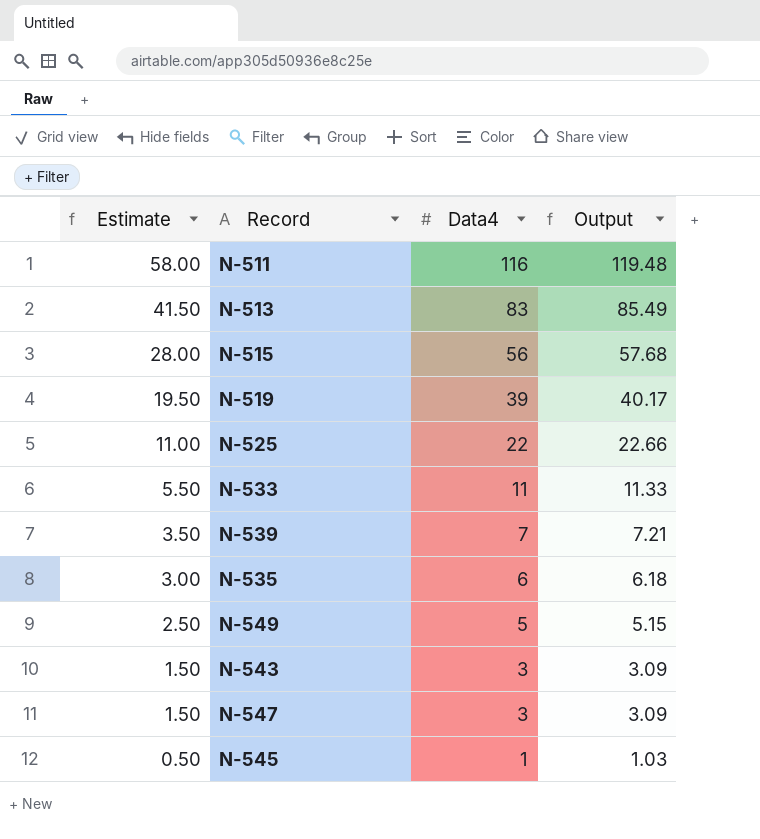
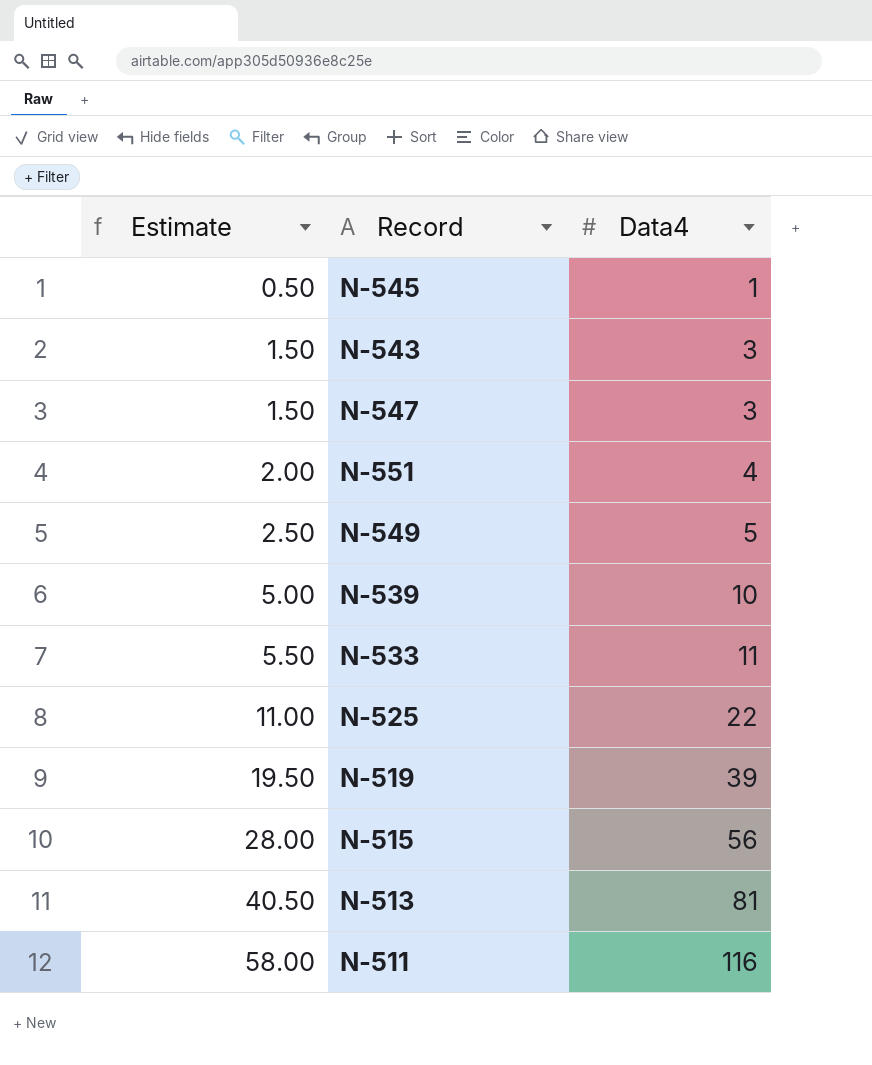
row order: Estimate descending -> Estimate ascending
column Output | formula: [Data4] * 1.03 -> none
row N-535: 3.00 | 6 | 6.18 -> none
row N-551: none -> 2.00 | 4
N-539 | Estimate: 3.50 -> 5.00
N-539 | Data4: 7 -> 10
N-513 | Estimate: 41.50 -> 40.50
N-513 | Data4: 83 -> 81

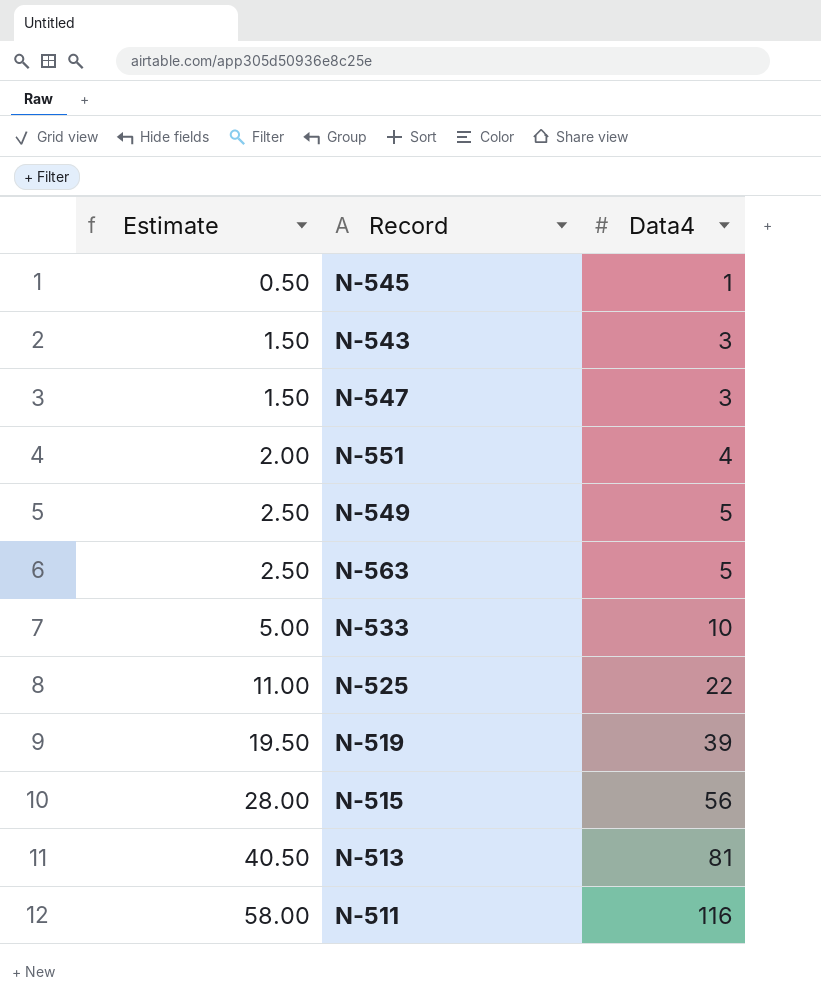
row N-539: 5.00 | 10 -> none
row N-563: none -> 2.50 | 5
N-533 | Estimate: 5.50 -> 5.00
N-533 | Data4: 11 -> 10

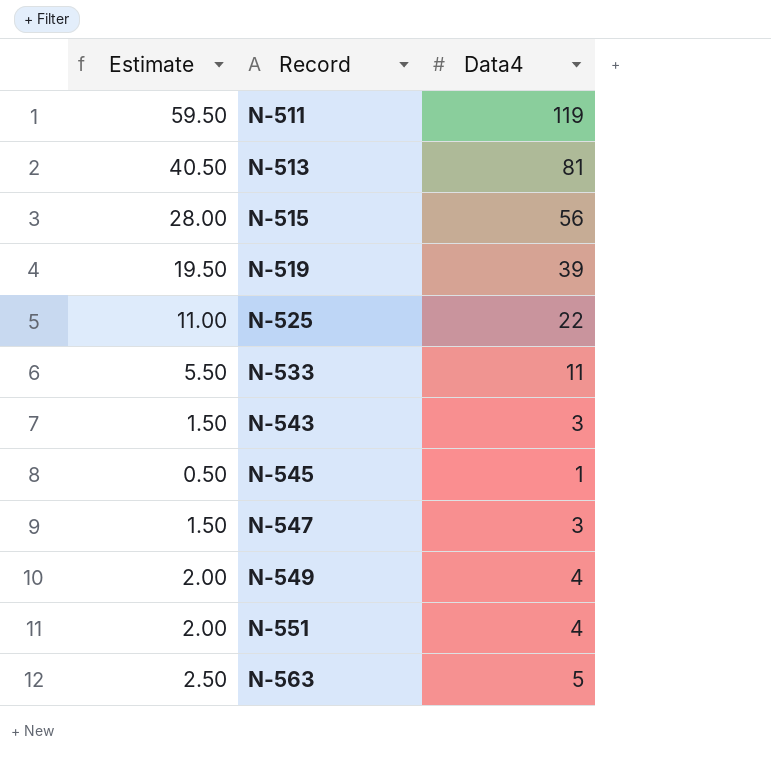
row order: Estimate ascending -> Record ascending
N-511 | Estimate: 58.00 -> 59.50
N-511 | Data4: 116 -> 119
N-533 | Estimate: 5.00 -> 5.50
N-533 | Data4: 10 -> 11
N-549 | Estimate: 2.50 -> 2.00
N-549 | Data4: 5 -> 4

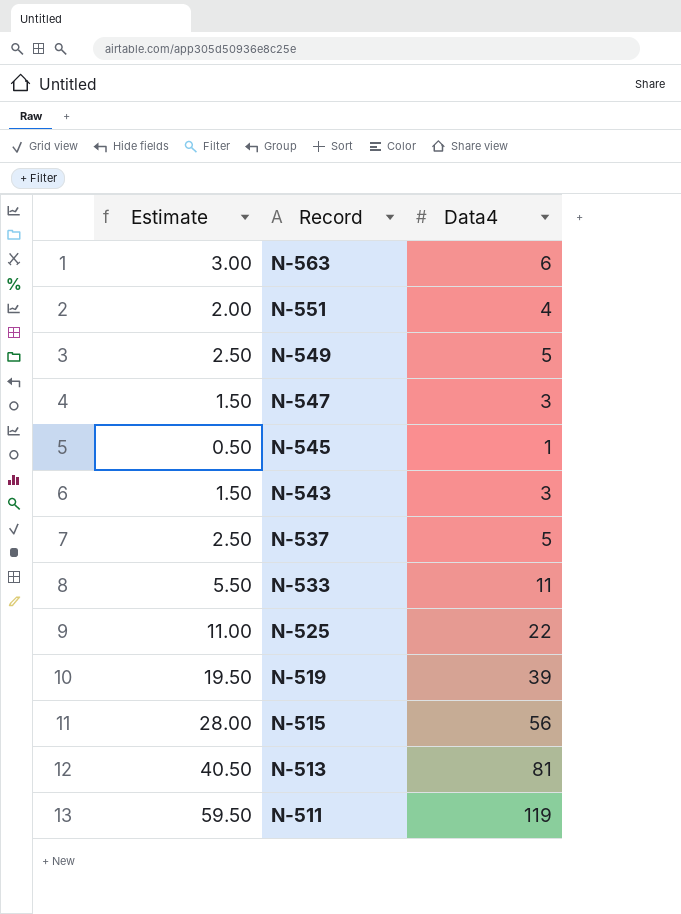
row order: Record ascending -> Record descending
N-563 | Estimate: 2.50 -> 3.00
N-563 | Data4: 5 -> 6
N-549 | Estimate: 2.00 -> 2.50
N-549 | Data4: 4 -> 5
row N-537: none -> 2.50 | 5

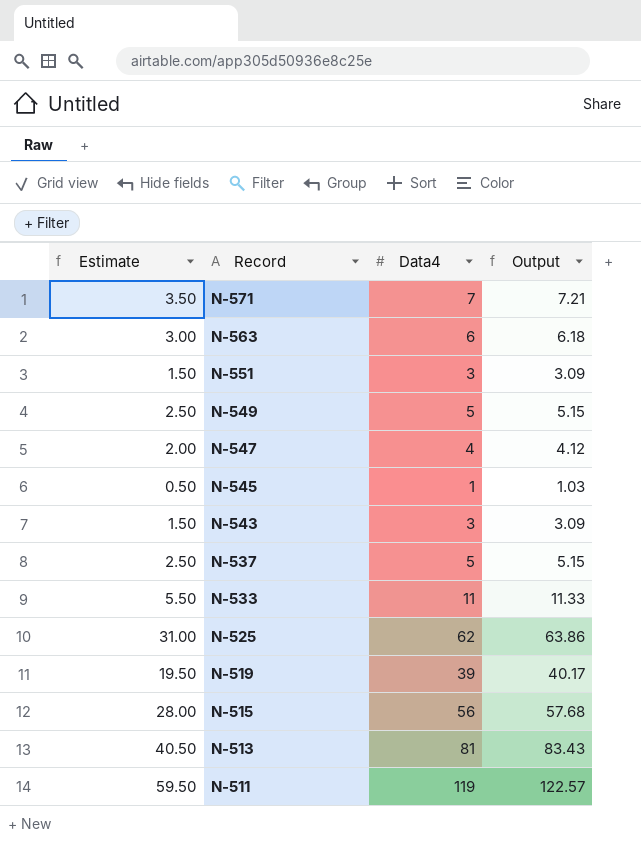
column Output | formula: none -> [Data4] * 1.03
row N-571: none -> 3.50 | 7 | 7.21
N-551 | Estimate: 2.00 -> 1.50
N-551 | Data4: 4 -> 3
N-547 | Estimate: 1.50 -> 2.00
N-547 | Data4: 3 -> 4
N-525 | Estimate: 11.00 -> 31.00
N-525 | Data4: 22 -> 62

